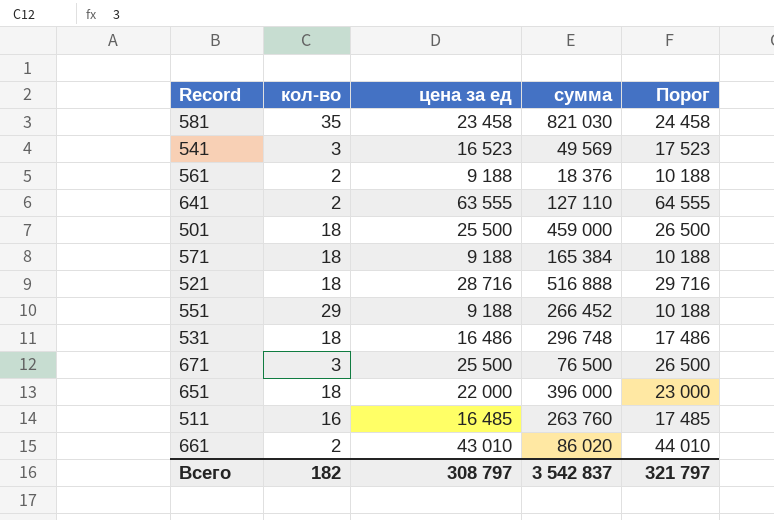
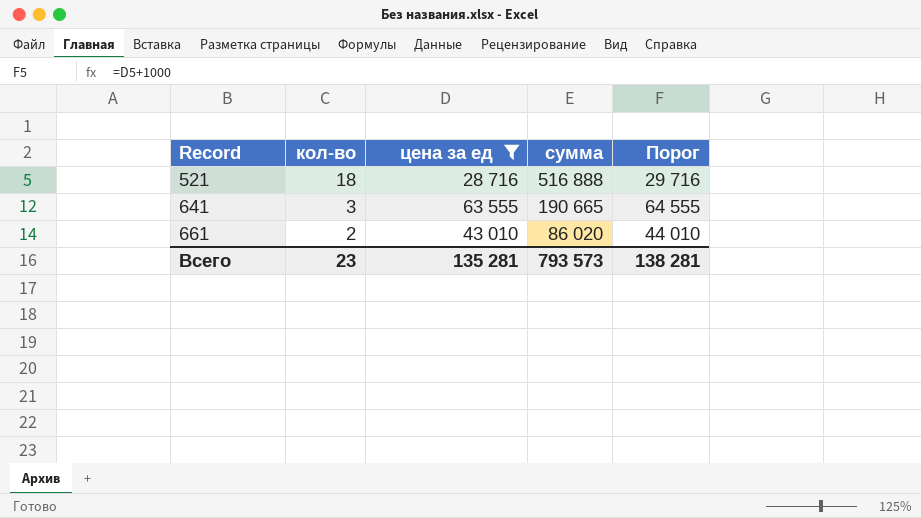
filter: none -> цена за ед >= 28 716
row order: none -> Record ascending
641 | кол-во: 2 -> 3
641 | сумма: 127 110 -> 190 665
Всего | кол-во: 182 -> 23
Всего | цена за ед: 308 797 -> 135 281
Всего | сумма: 3 542 837 -> 793 573
Всего | Порог: 321 797 -> 138 281

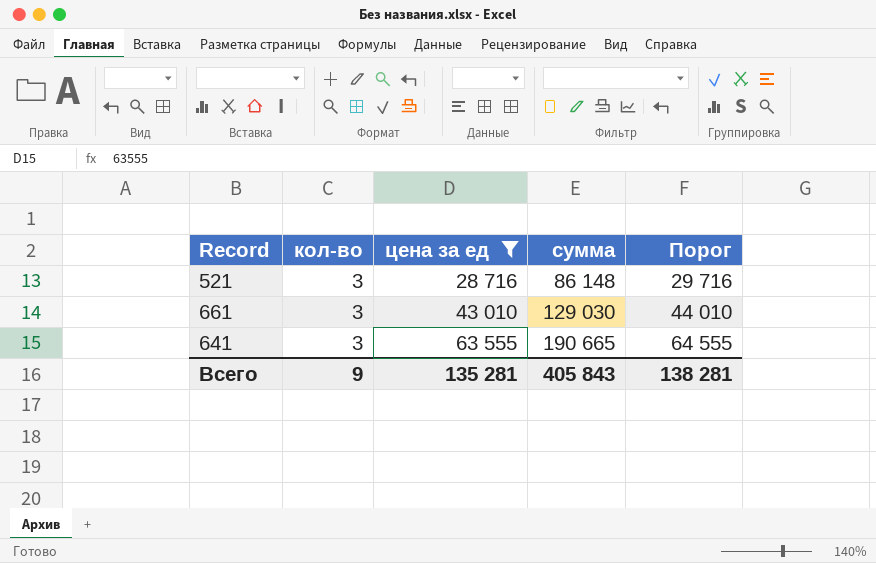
row order: Record ascending -> цена за ед ascending
521 | кол-во: 18 -> 3
521 | сумма: 516 888 -> 86 148
661 | кол-во: 2 -> 3
661 | сумма: 86 020 -> 129 030
Всего | кол-во: 23 -> 9
Всего | сумма: 793 573 -> 405 843

